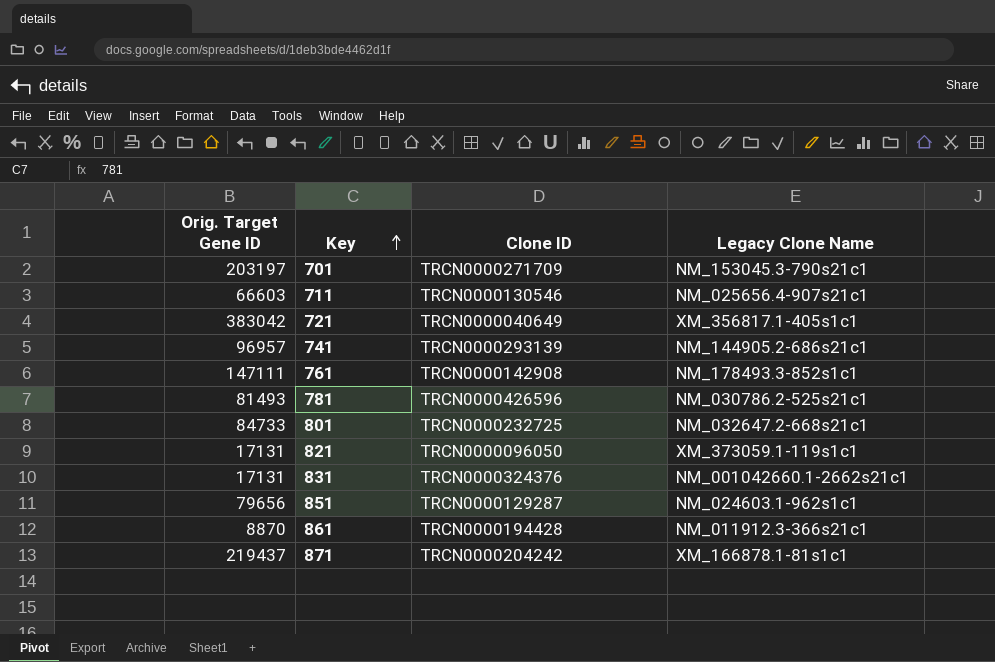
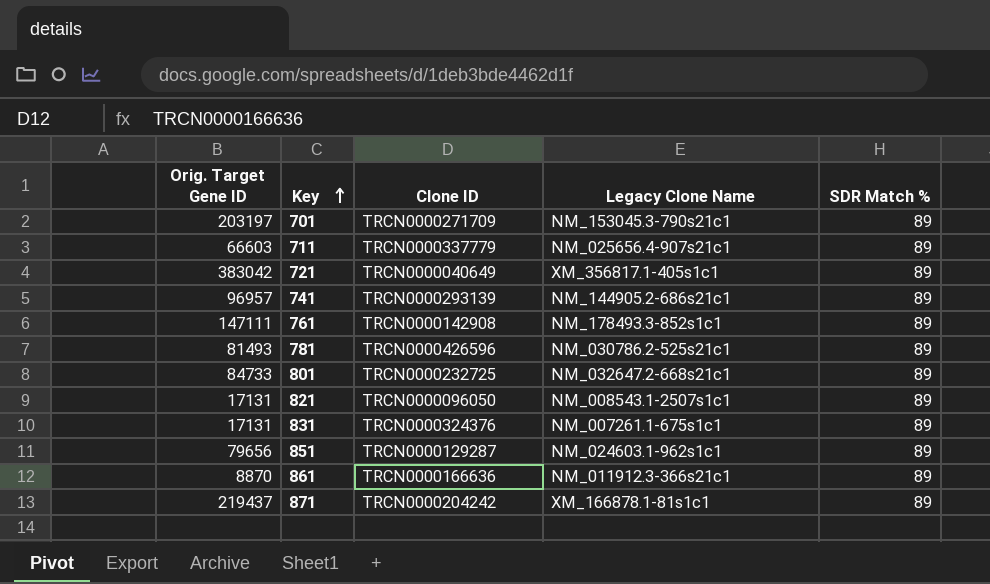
column SDR Match % | position: none -> 5
711 | Clone ID: TRCN0000130546 -> TRCN0000337779
821 | Legacy Clone Name: XM_373059.1-119s1c1 -> NM_008543.1-2507s1c1
831 | Legacy Clone Name: NM_001042660.1-2662s21c1 -> NM_007261.1-675s1c1
861 | Clone ID: TRCN0000194428 -> TRCN0000166636

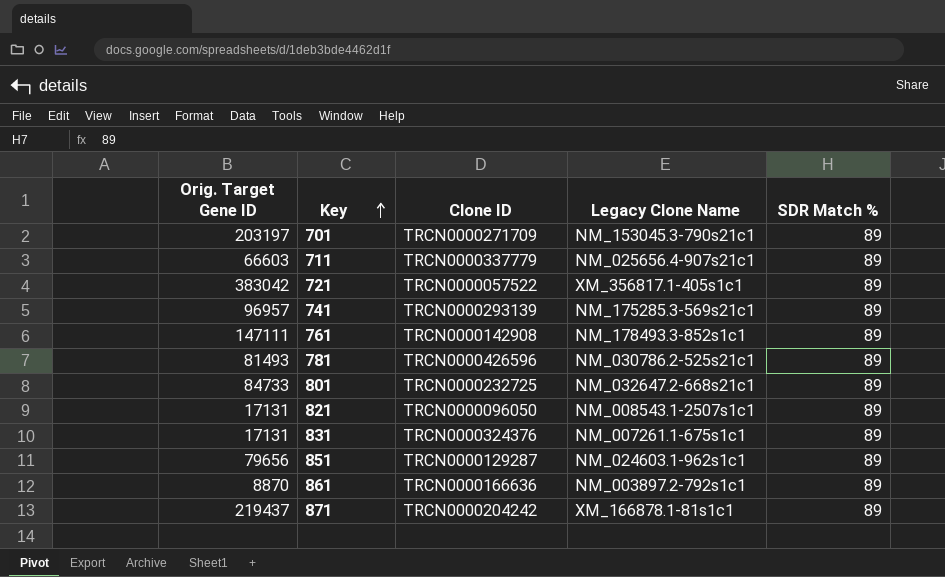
721 | Clone ID: TRCN0000040649 -> TRCN0000057522
741 | Legacy Clone Name: NM_144905.2-686s21c1 -> NM_175285.3-569s21c1
861 | Legacy Clone Name: NM_011912.3-366s21c1 -> NM_003897.2-792s1c1

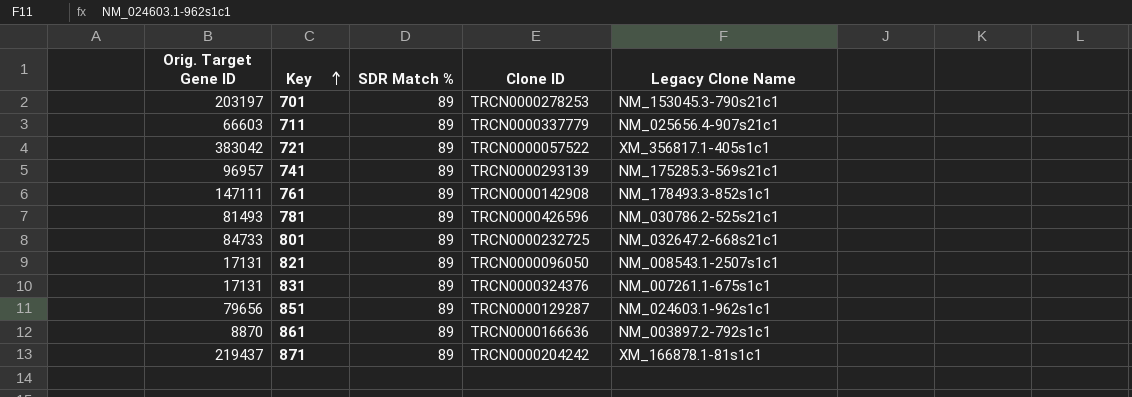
column SDR Match % | position: 5 -> 3
701 | Clone ID: TRCN0000271709 -> TRCN0000278253

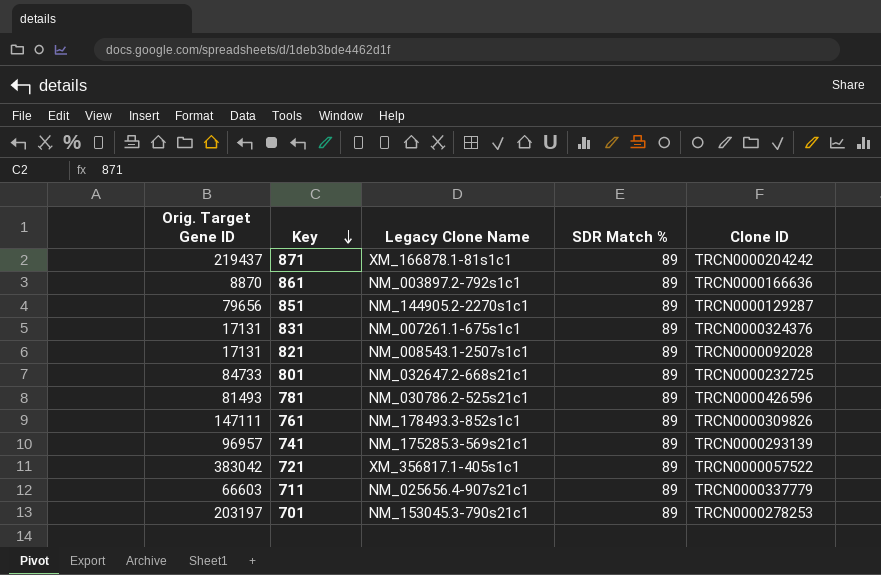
row order: Key ascending -> Key descending
column Legacy Clone Name | position: 5 -> 3
851 | Legacy Clone Name: NM_024603.1-962s1c1 -> NM_144905.2-2270s1c1
821 | Clone ID: TRCN0000096050 -> TRCN0000092028
761 | Clone ID: TRCN0000142908 -> TRCN0000309826

